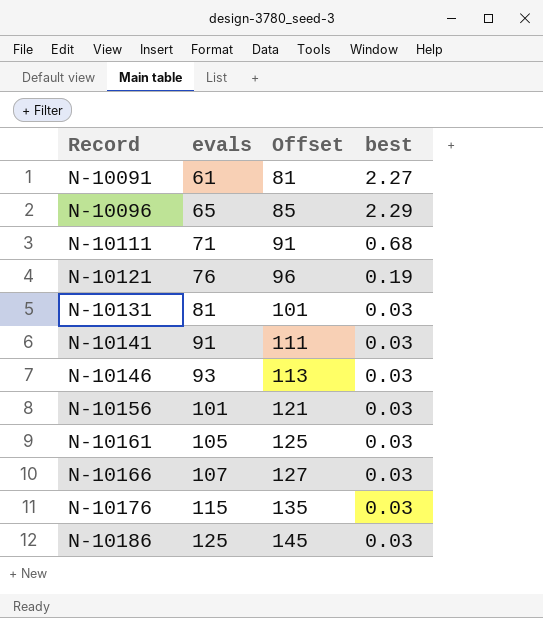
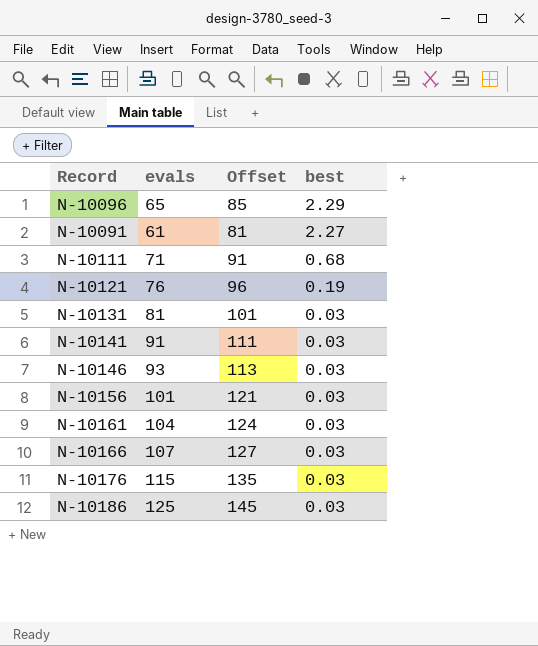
row order: Record ascending -> best descending
N-10161 | evals: 105 -> 104
N-10161 | Offset: 125 -> 124

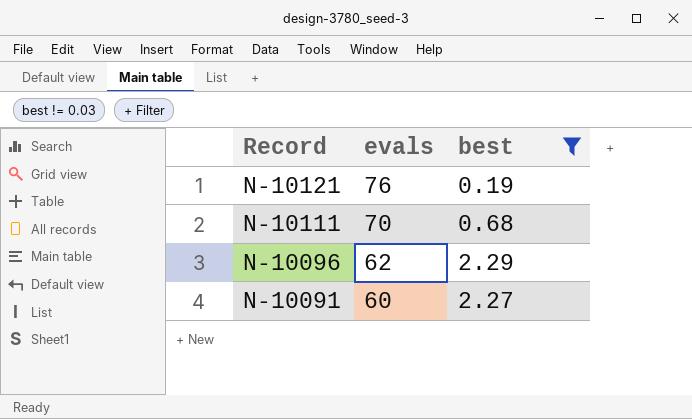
filter: none -> best != 0.03
row order: best descending -> Record descending
column Offset | formula: [evals] + 20 -> none
N-10111 | evals: 71 -> 70
N-10096 | evals: 65 -> 62
N-10091 | evals: 61 -> 60

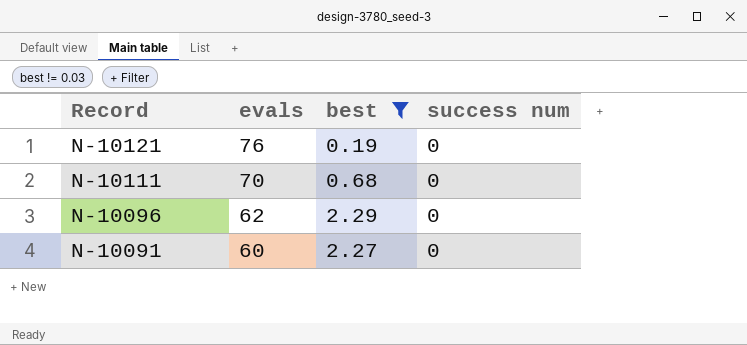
column success num | position: none -> 4

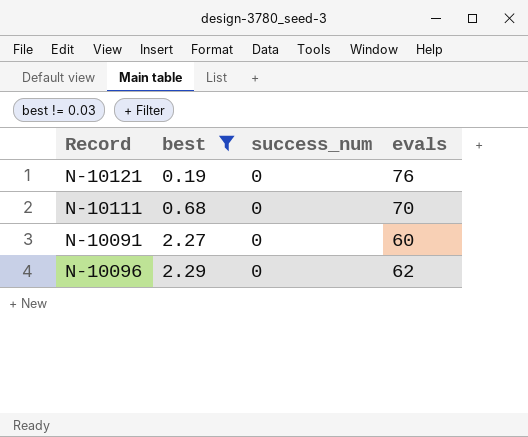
row order: Record descending -> best ascending
column name: success num -> success_num
column evals | position: 2 -> 4

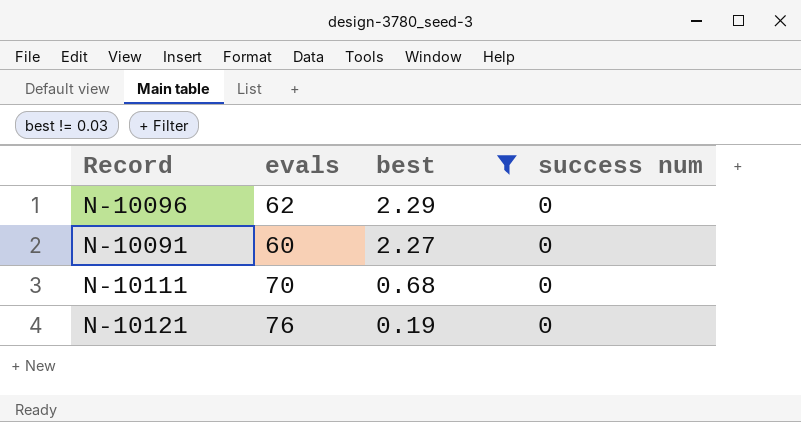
row order: best ascending -> best descending
column evals | position: 4 -> 2
column name: success_num -> success num

